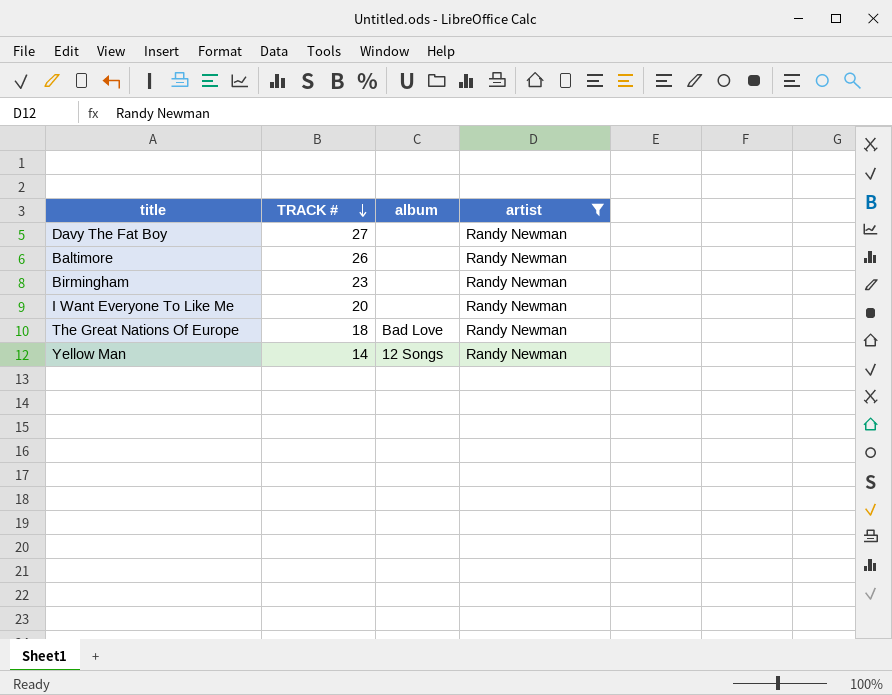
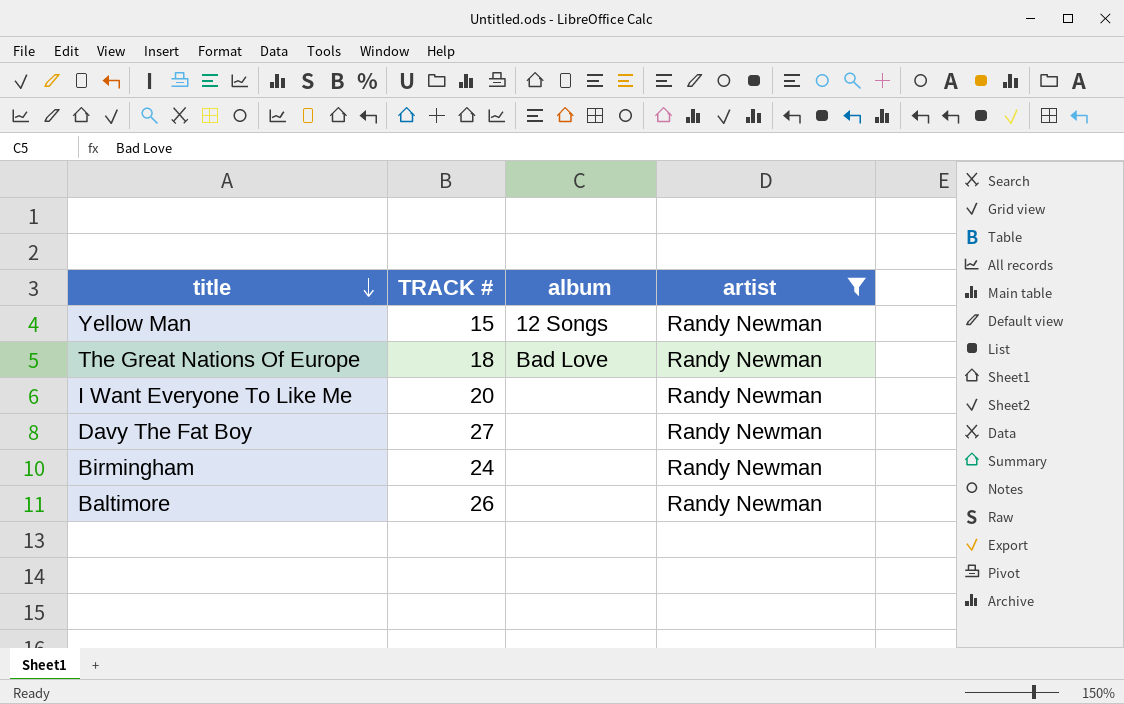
row order: TRACK # descending -> title descending
Yellow Man | TRACK #: 14 -> 15
Birmingham | TRACK #: 23 -> 24

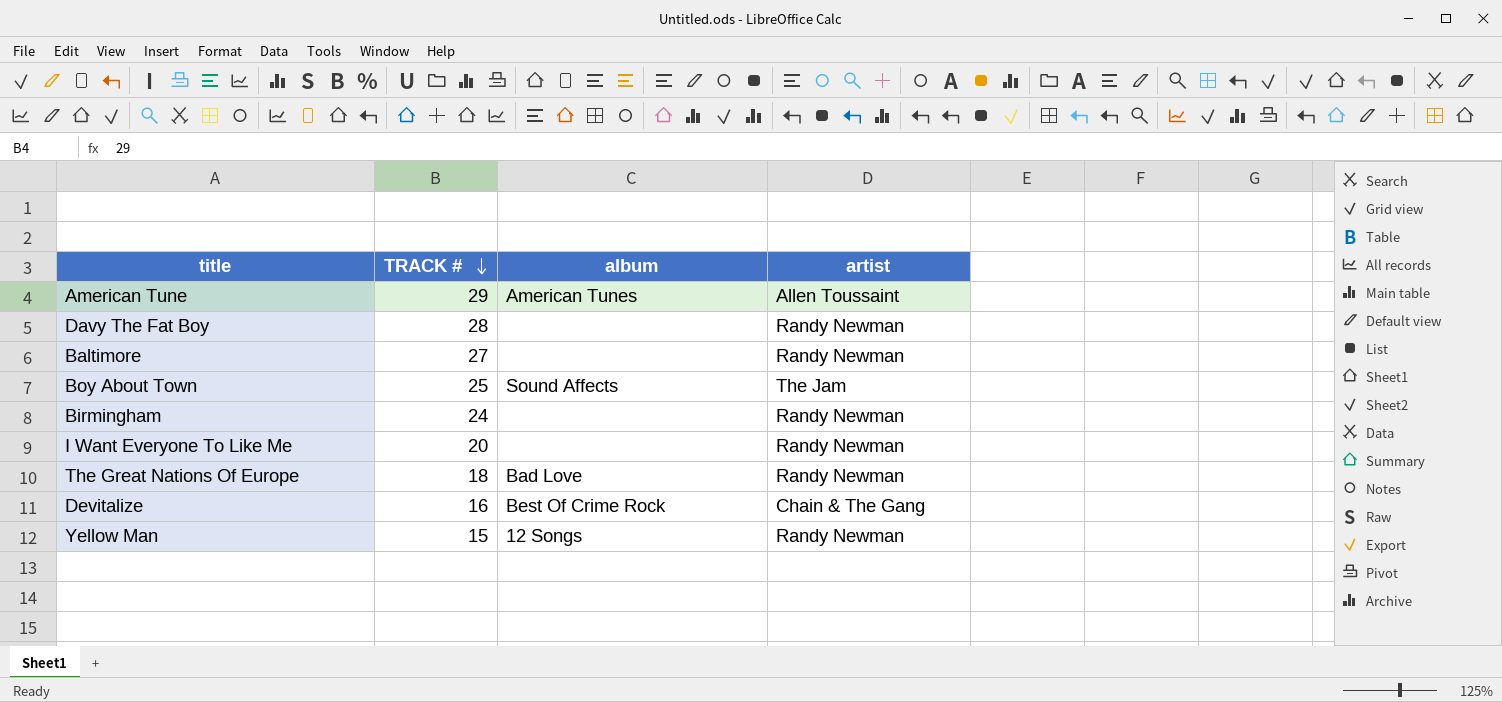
filter: artist = Randy Newman -> none
row order: title descending -> TRACK # descending
Davy The Fat Boy | TRACK #: 27 -> 28
Baltimore | TRACK #: 26 -> 27

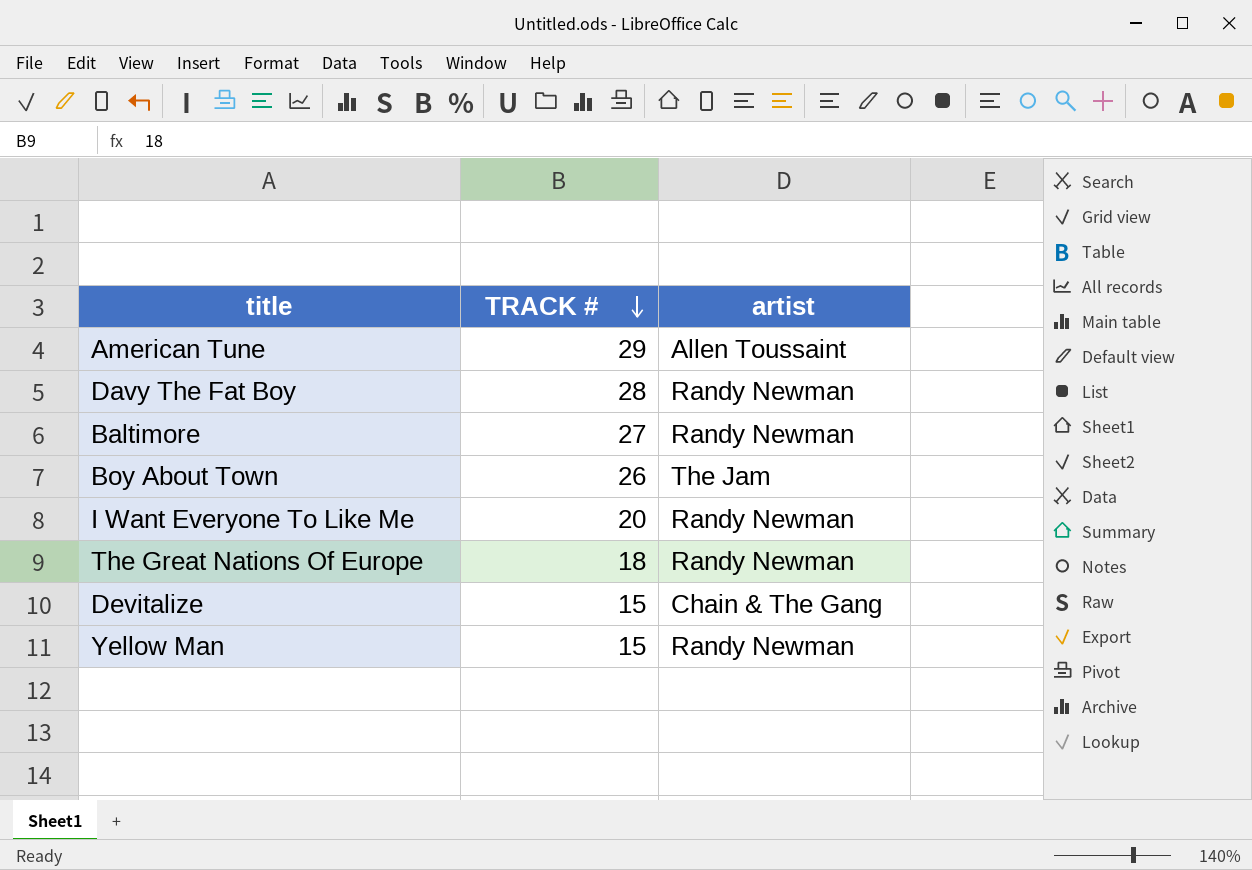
column album | position: 3 -> none
row Birmingham: 24 | none | Randy Newman -> none
Boy About Town | TRACK #: 25 -> 26
Devitalize | TRACK #: 16 -> 15

